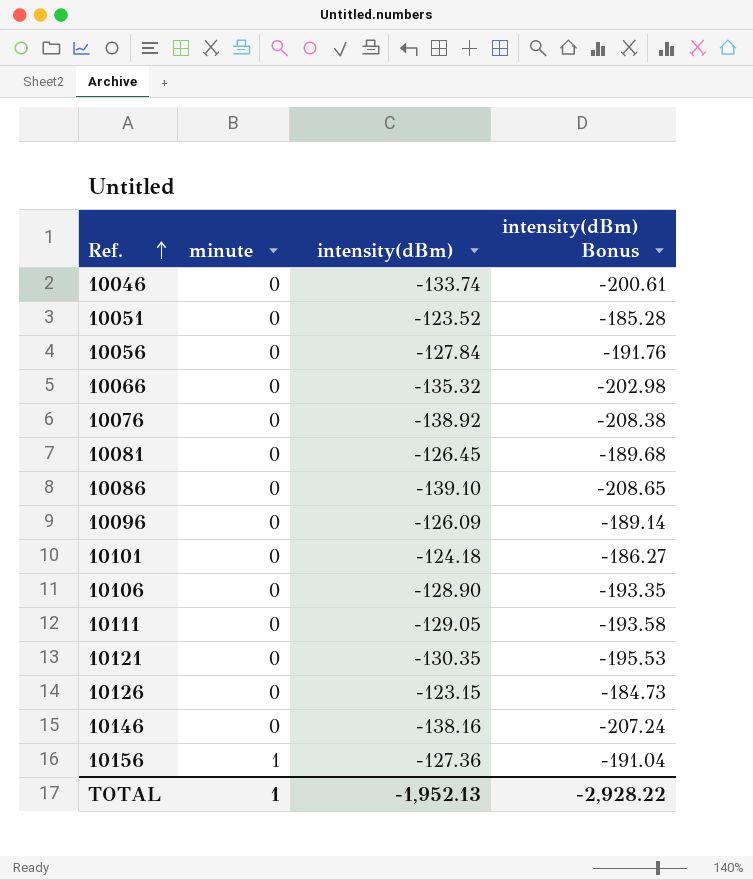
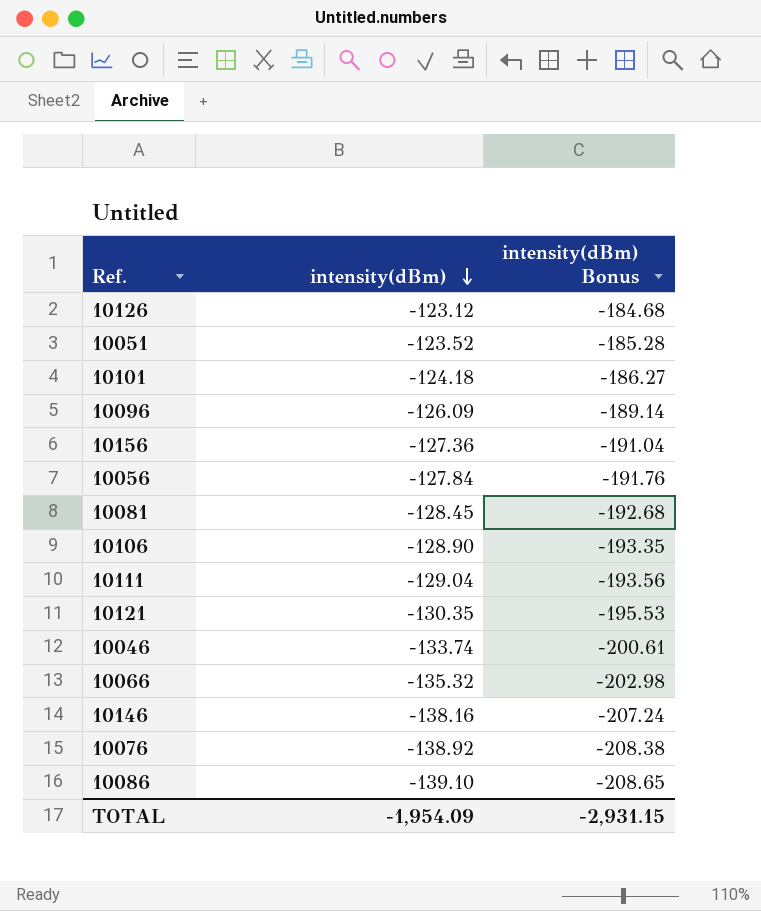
row order: Ref. ascending -> intensity(dBm) descending
column minute | position: 2 -> none
10126 | intensity(dBm): -123.15 -> -123.12
10126 | intensity(dBm) Bonus: -184.73 -> -184.68
10081 | intensity(dBm): -126.45 -> -128.45
10081 | intensity(dBm) Bonus: -189.68 -> -192.68
10111 | intensity(dBm): -129.05 -> -129.04
10111 | intensity(dBm) Bonus: -193.58 -> -193.56
TOTAL | intensity(dBm): -1,952.13 -> -1,954.09
TOTAL | intensity(dBm) Bonus: -2,928.22 -> -2,931.15

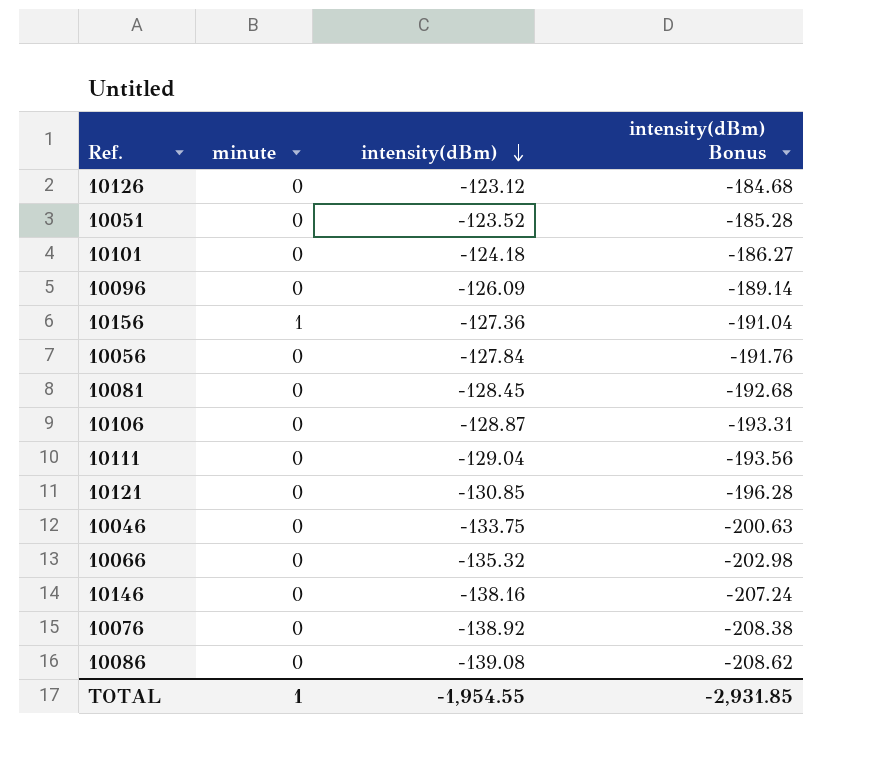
column minute | position: none -> 2
10106 | intensity(dBm): -128.90 -> -128.87
10106 | intensity(dBm) Bonus: -193.35 -> -193.31
10121 | intensity(dBm): -130.35 -> -130.85
10121 | intensity(dBm) Bonus: -195.53 -> -196.28
10046 | intensity(dBm): -133.74 -> -133.75
10046 | intensity(dBm) Bonus: -200.61 -> -200.63
10086 | intensity(dBm): -139.10 -> -139.08
10086 | intensity(dBm) Bonus: -208.65 -> -208.62
TOTAL | intensity(dBm): -1,954.09 -> -1,954.55
TOTAL | intensity(dBm) Bonus: -2,931.15 -> -2,931.85

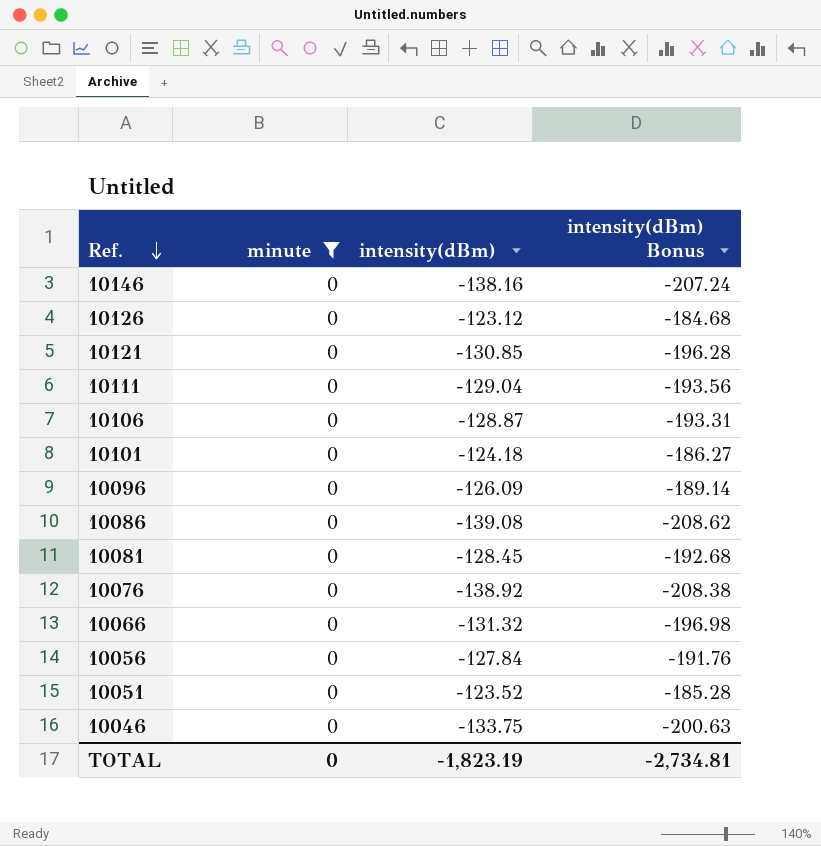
filter: none -> minute = 0
row order: intensity(dBm) descending -> Ref. descending
10066 | intensity(dBm): -135.32 -> -131.32
10066 | intensity(dBm) Bonus: -202.98 -> -196.98
TOTAL | minute: 1 -> 0
TOTAL | intensity(dBm): -1,954.55 -> -1,823.19
TOTAL | intensity(dBm) Bonus: -2,931.85 -> -2,734.81

